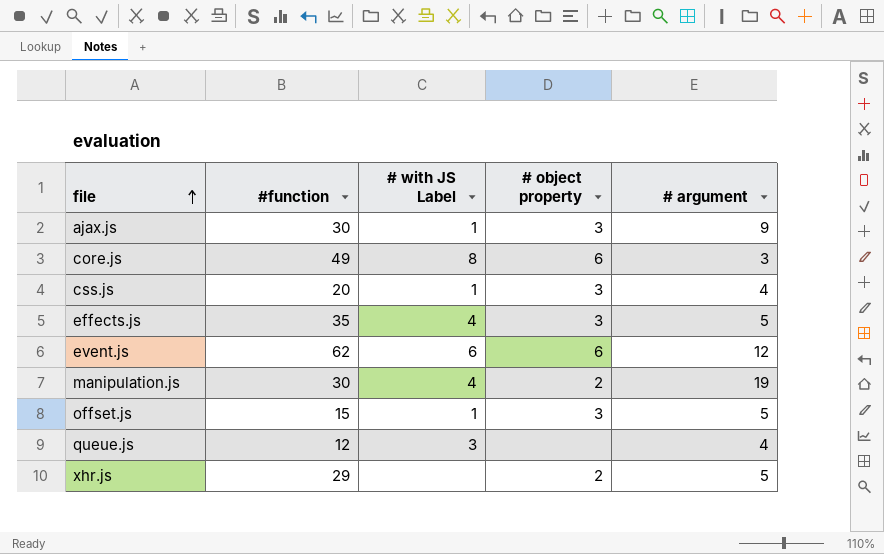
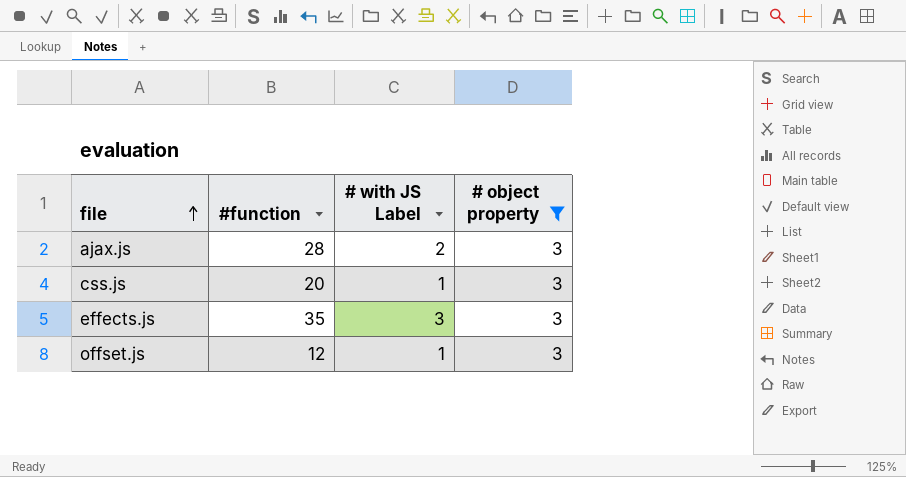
filter: none -> # object property = 3
column # argument | position: 5 -> none
ajax.js | #function: 30 -> 28
ajax.js | # with JS Label: 1 -> 2
effects.js | # with JS Label: 4 -> 3
offset.js | #function: 15 -> 12

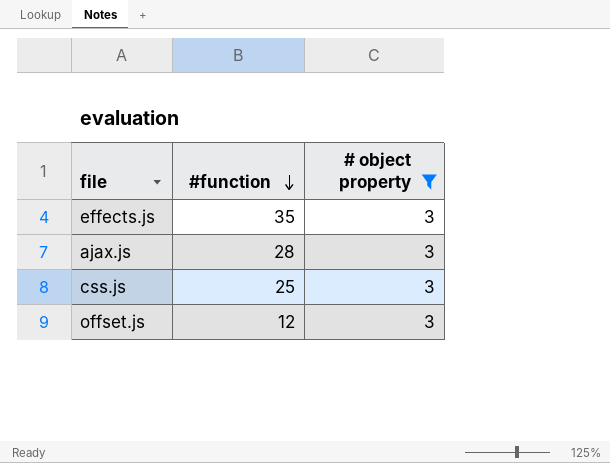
row order: file ascending -> #function descending
column # with JS Label | position: 3 -> none
css.js | #function: 20 -> 25

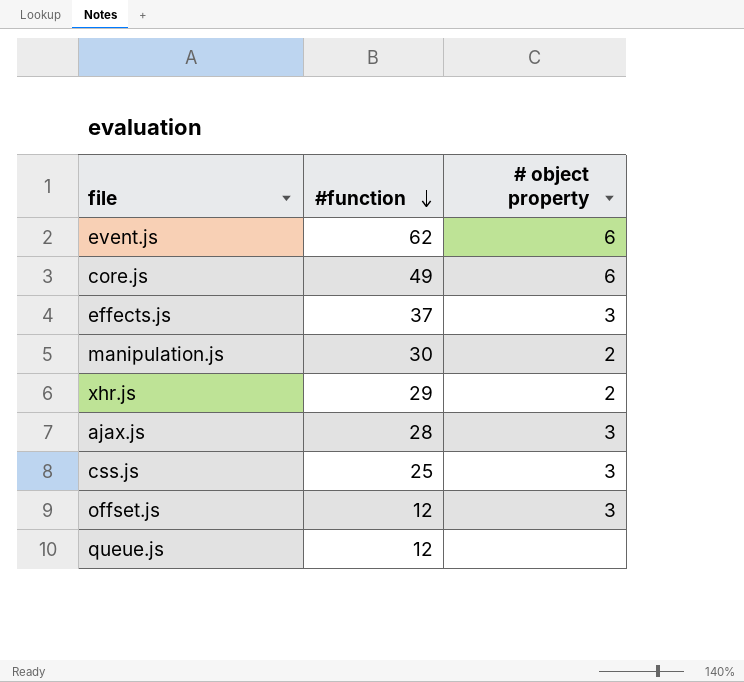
filter: # object property = 3 -> none
effects.js | #function: 35 -> 37

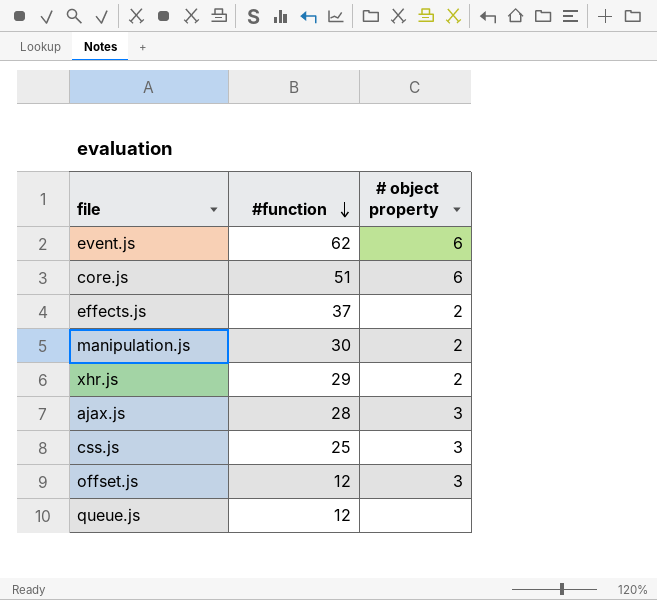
core.js | #function: 49 -> 51
effects.js | # object property: 3 -> 2

